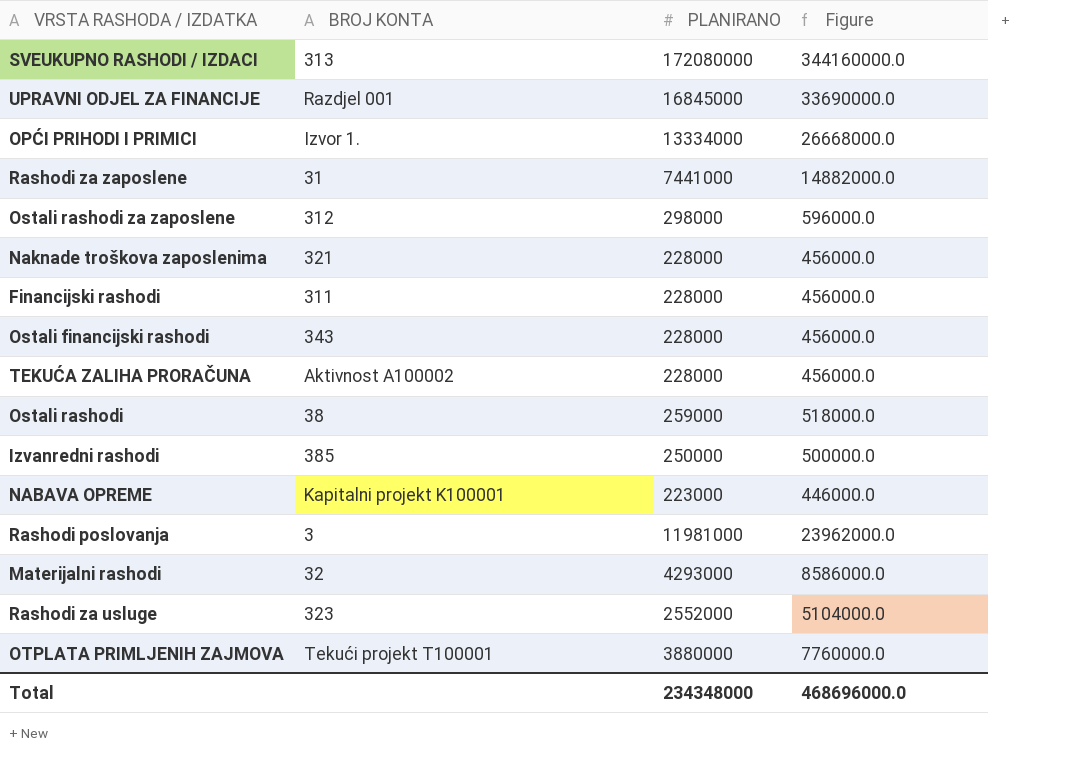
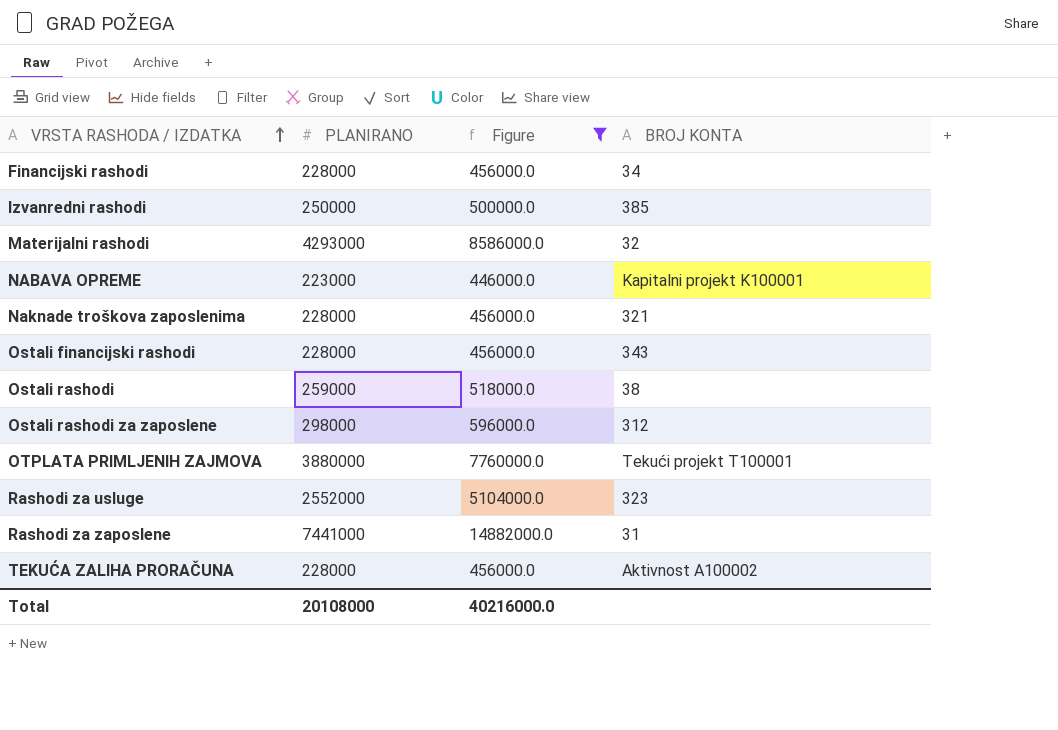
filter: none -> Figure <= 14882000.0
row order: none -> VRSTA RASHODA / IZDATKA ascending
column BROJ KONTA | position: 2 -> 4
Financijski rashodi | BROJ KONTA: 311 -> 34
Total | PLANIRANO: 234348000 -> 20108000
Total | Figure: 468696000.0 -> 40216000.0

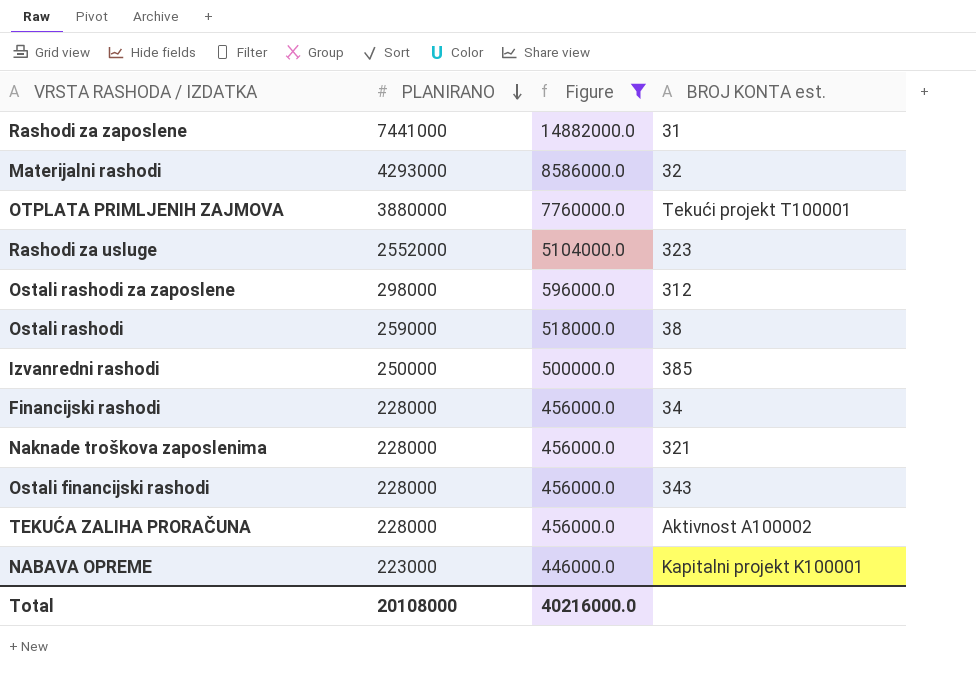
row order: VRSTA RASHODA / IZDATKA ascending -> PLANIRANO descending
column name: BROJ KONTA -> BROJ KONTA est.

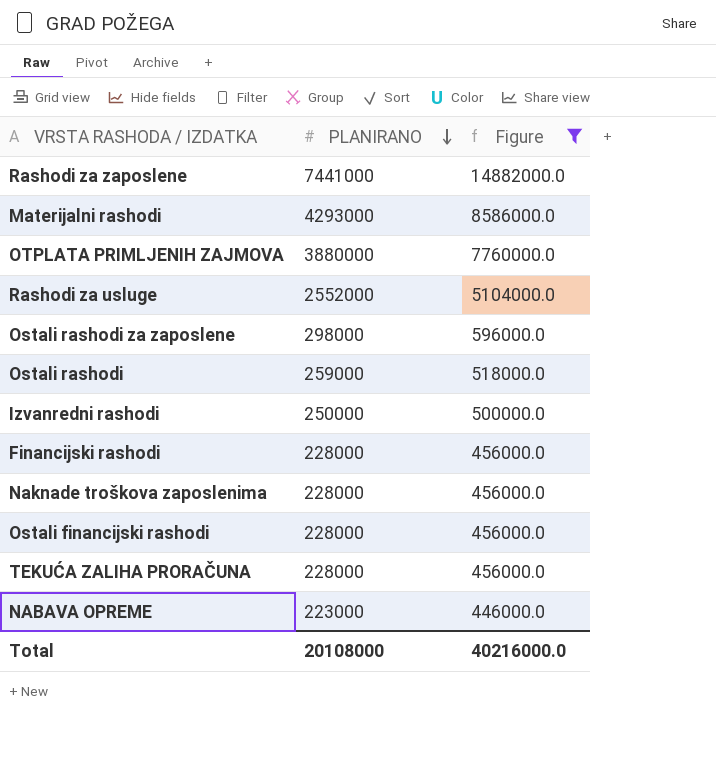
column BROJ KONTA est. | position: 4 -> none

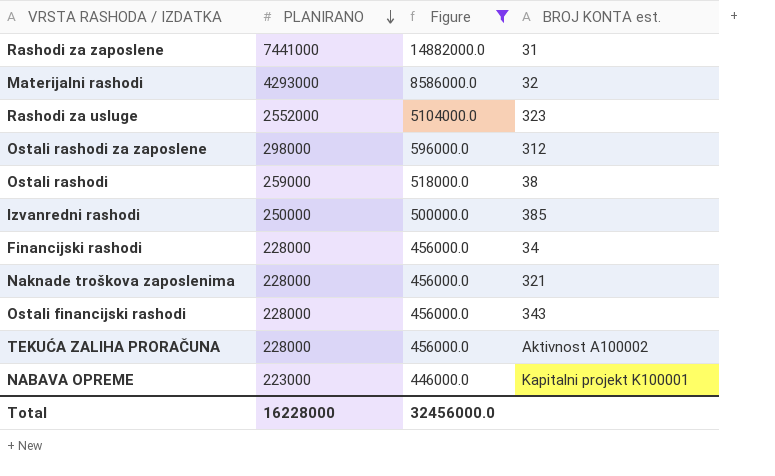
column BROJ KONTA est. | position: none -> 4
row OTPLATA PRIMLJENIH ZAJMOVA: 3880000 | 7760000.0 -> none
Total | PLANIRANO: 20108000 -> 16228000
Total | Figure: 40216000.0 -> 32456000.0

